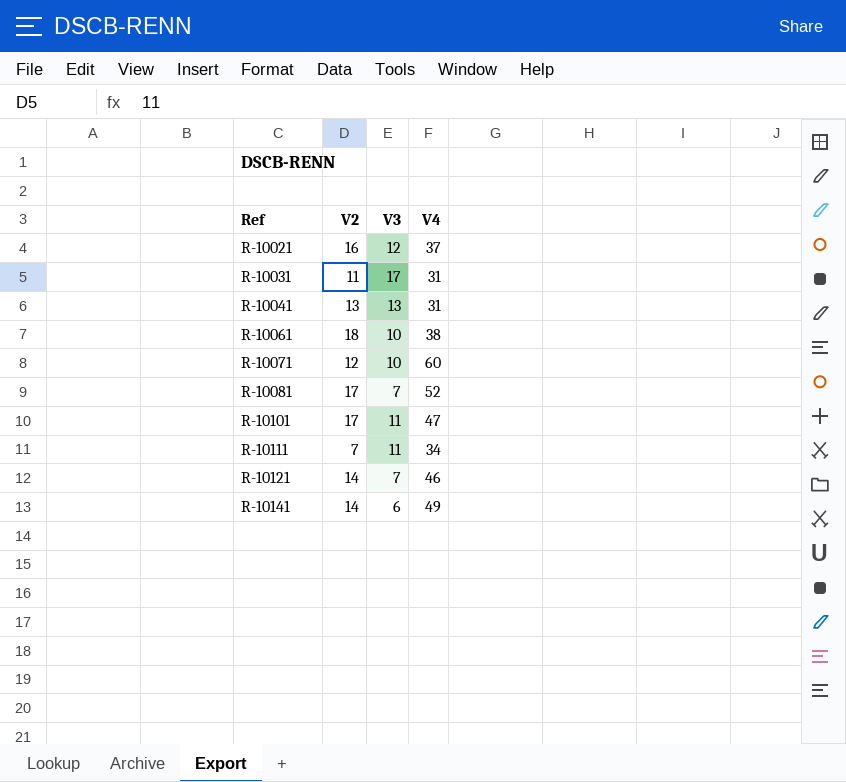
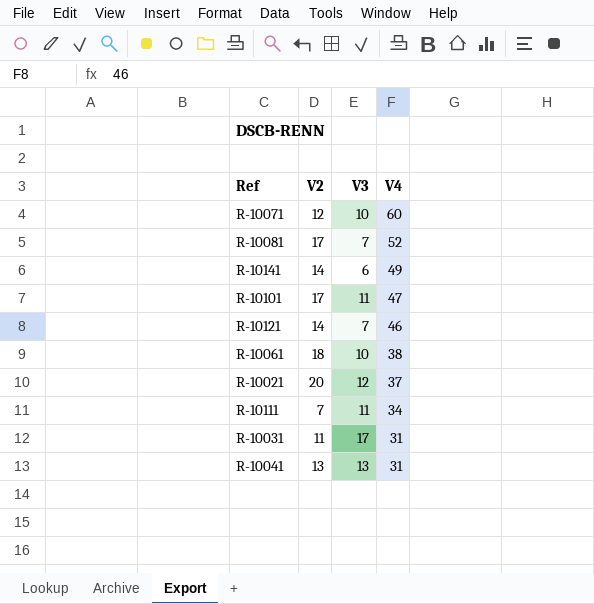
row order: Ref ascending -> V4 descending
R-10021 | V2: 16 -> 20

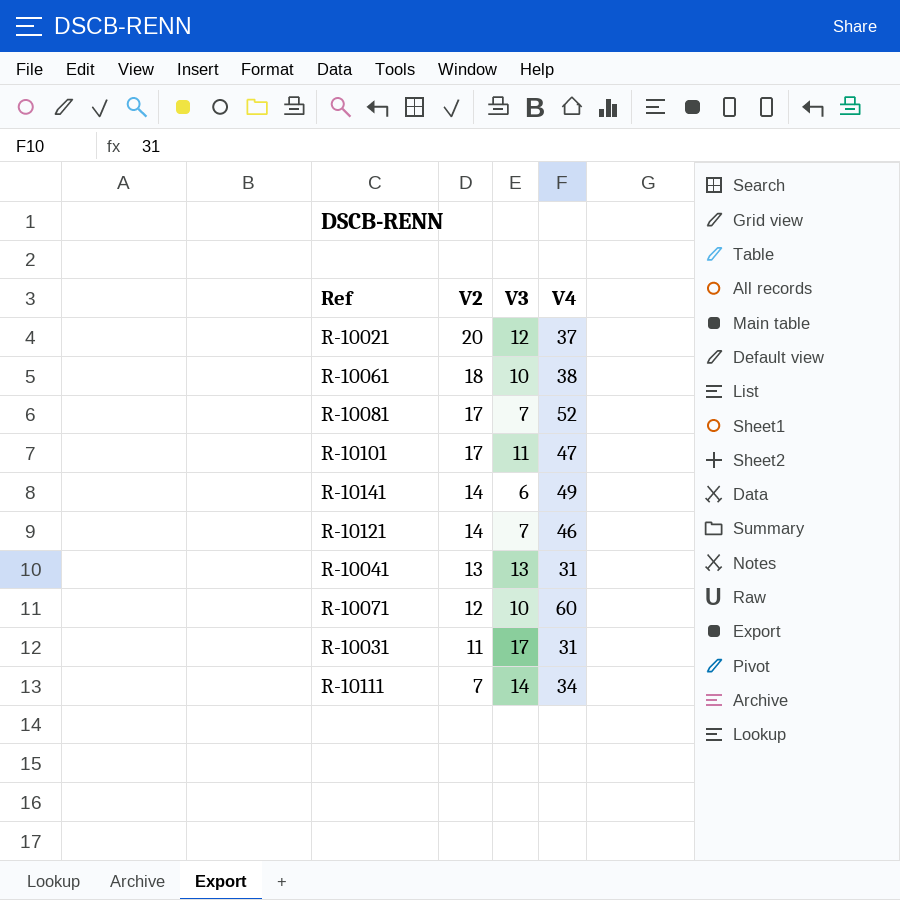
row order: V4 descending -> V2 descending
R-10111 | V3: 11 -> 14

